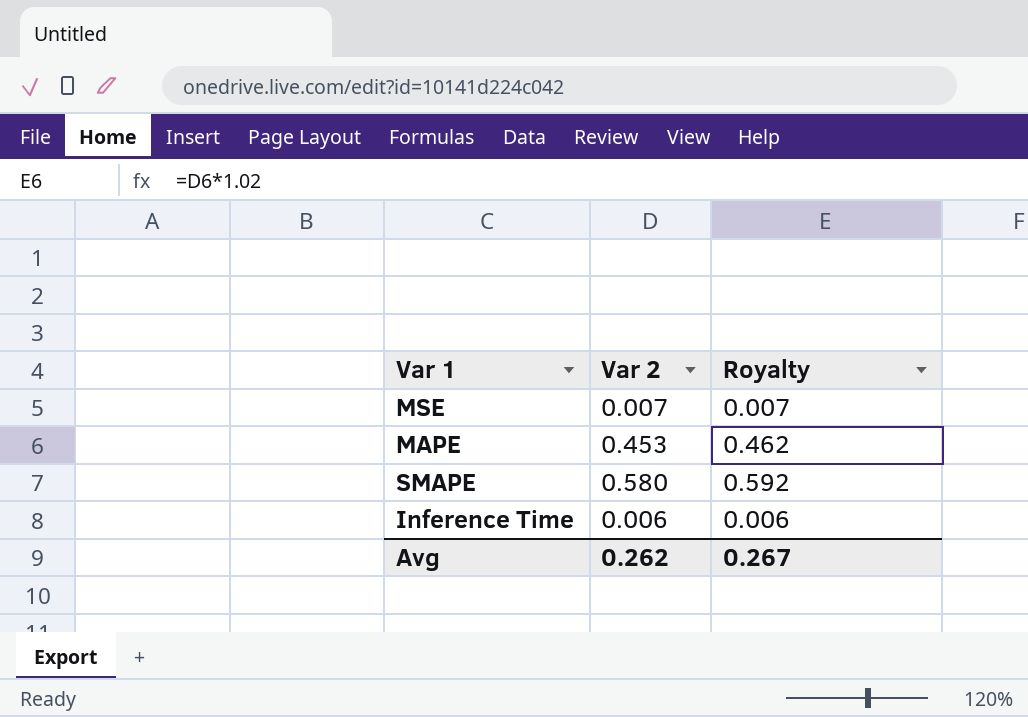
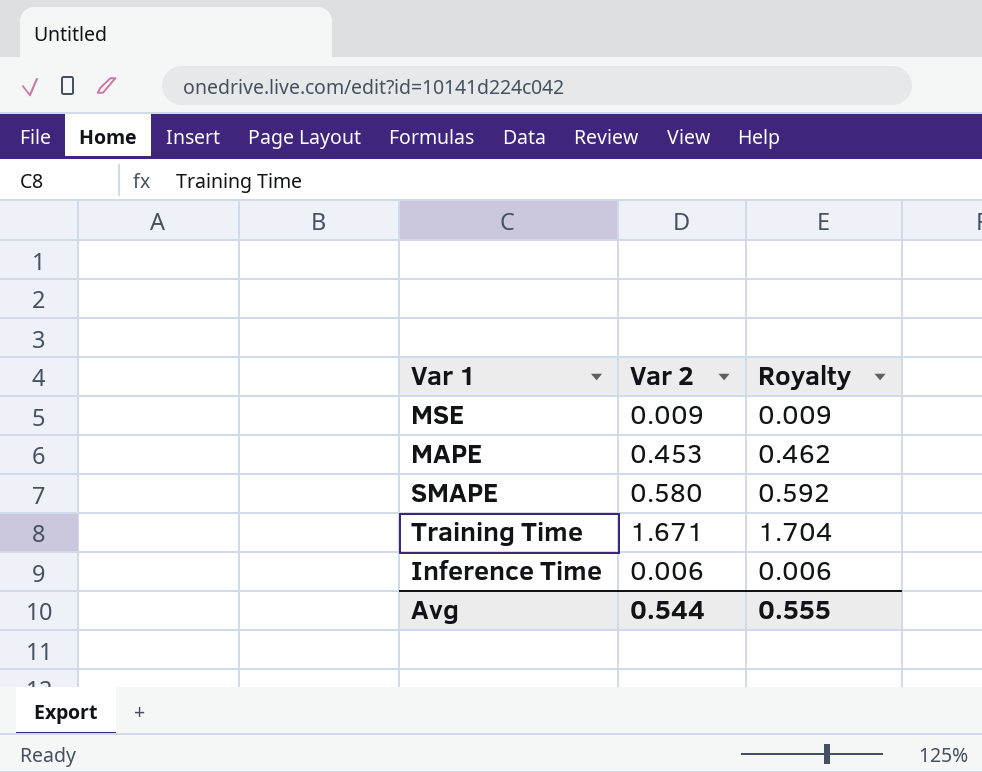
MSE | Var 2: 0.007 -> 0.009
MSE | Royalty: 0.007 -> 0.009
row Training Time: none -> 1.671 | 1.704
Avg | Var 2: 0.262 -> 0.544
Avg | Royalty: 0.267 -> 0.555

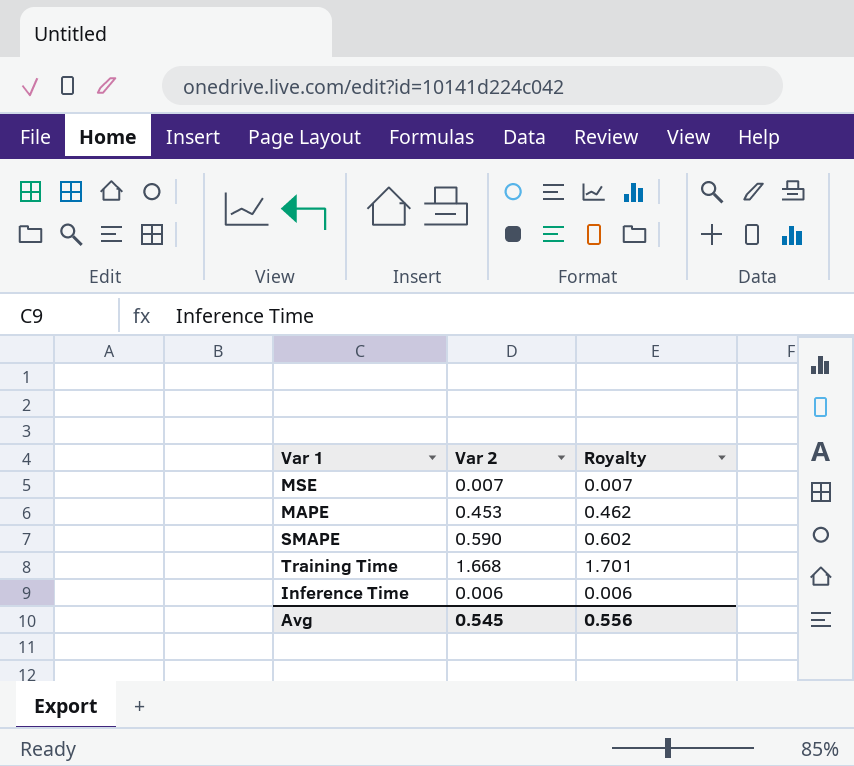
MSE | Var 2: 0.009 -> 0.007
MSE | Royalty: 0.009 -> 0.007
SMAPE | Var 2: 0.580 -> 0.590
SMAPE | Royalty: 0.592 -> 0.602
Training Time | Var 2: 1.671 -> 1.668
Training Time | Royalty: 1.704 -> 1.701
Avg | Var 2: 0.544 -> 0.545
Avg | Royalty: 0.555 -> 0.556

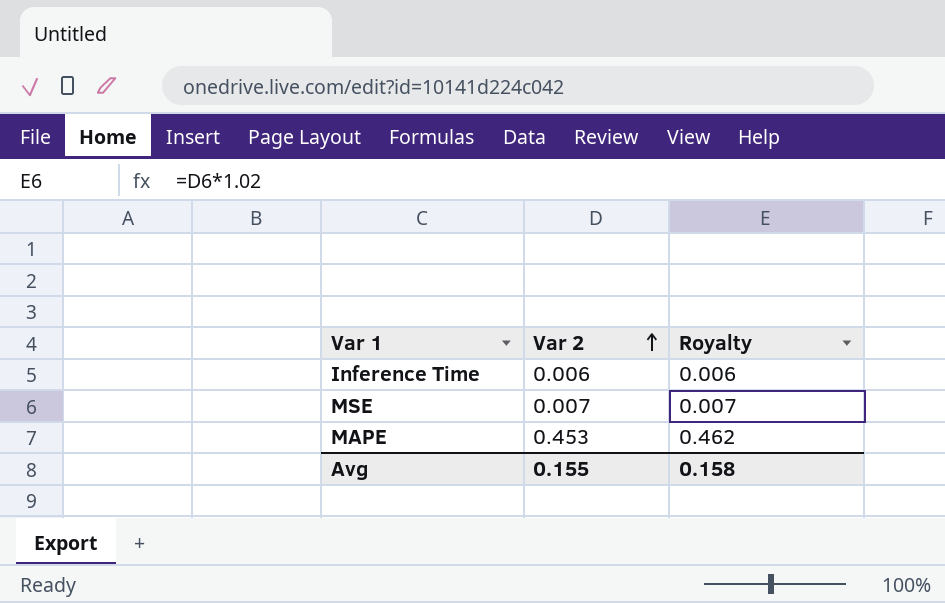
row order: none -> Var 2 ascending
row SMAPE: 0.590 | 0.602 -> none
row Training Time: 1.668 | 1.701 -> none
Avg | Var 2: 0.545 -> 0.155
Avg | Royalty: 0.556 -> 0.158

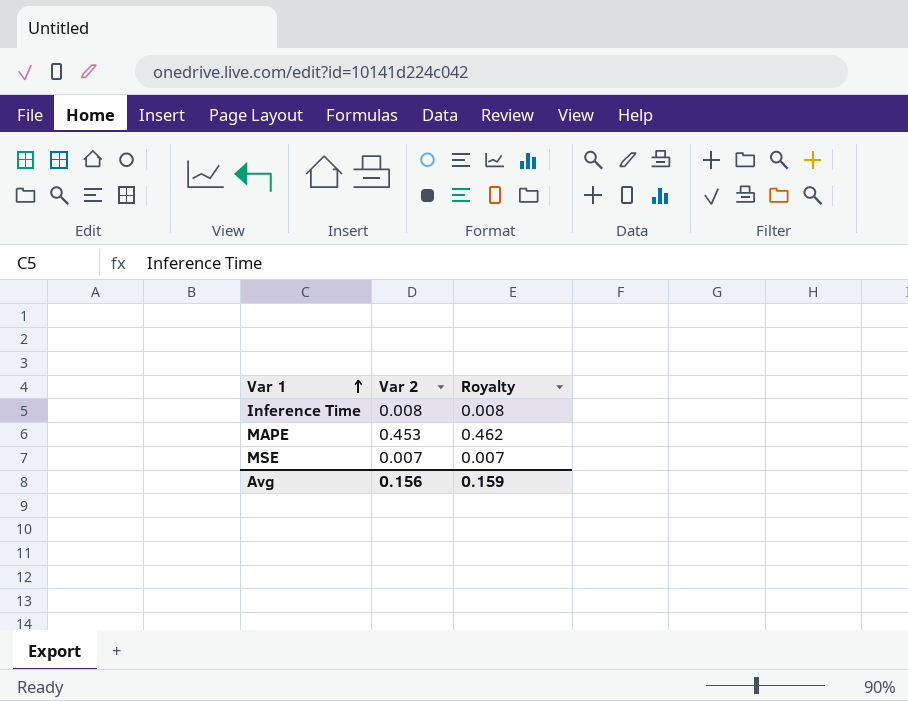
row order: Var 2 ascending -> Var 1 ascending
Inference Time | Var 2: 0.006 -> 0.008
Inference Time | Royalty: 0.006 -> 0.008
Avg | Var 2: 0.155 -> 0.156
Avg | Royalty: 0.158 -> 0.159

